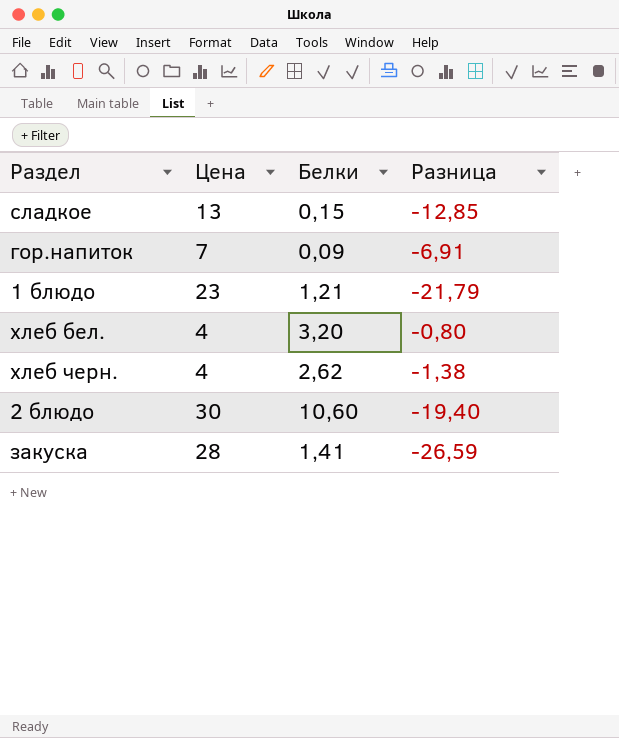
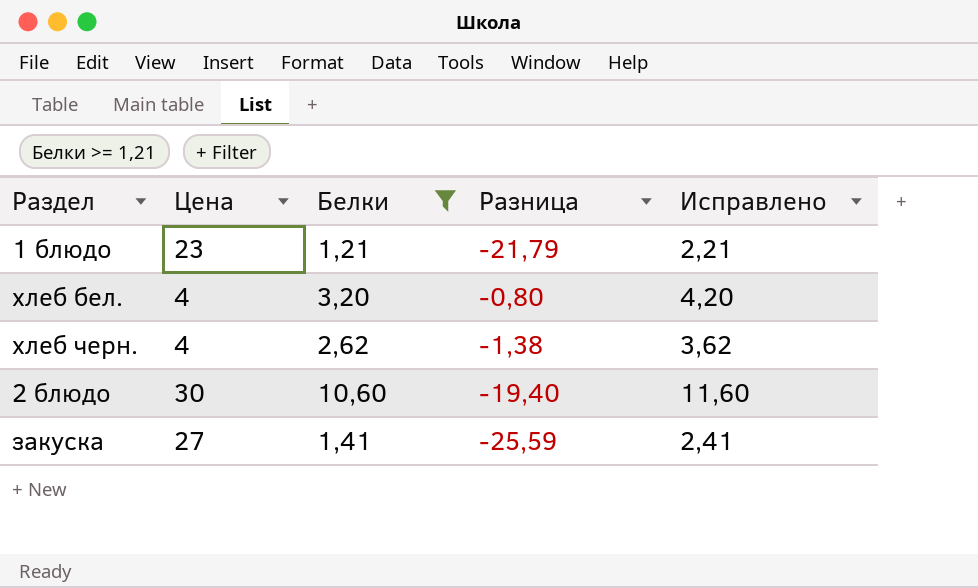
filter: none -> Белки >= 1,21
column Исправлено | formula: none -> [Белки] + 1
закуска | Цена: 28 -> 27
закуска | Разница: -26,59 -> -25,59

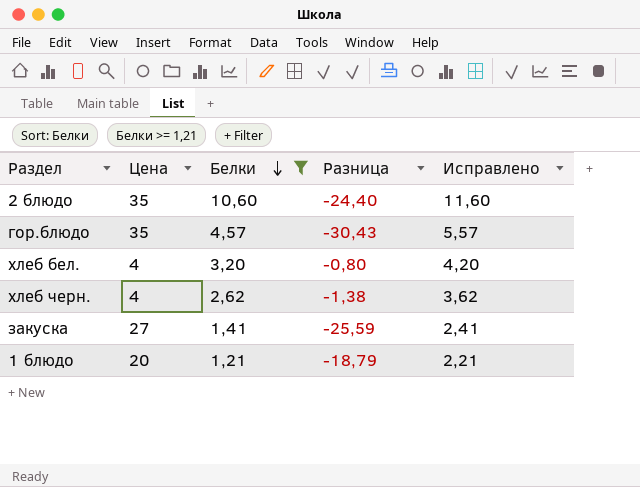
row order: none -> Белки descending
2 блюдо | Цена: 30 -> 35
2 блюдо | Разница: -19,40 -> -24,40
row гор.блюдо: none -> 35 | 4,57 | -30,43 | 5,57
1 блюдо | Цена: 23 -> 20
1 блюдо | Разница: -21,79 -> -18,79

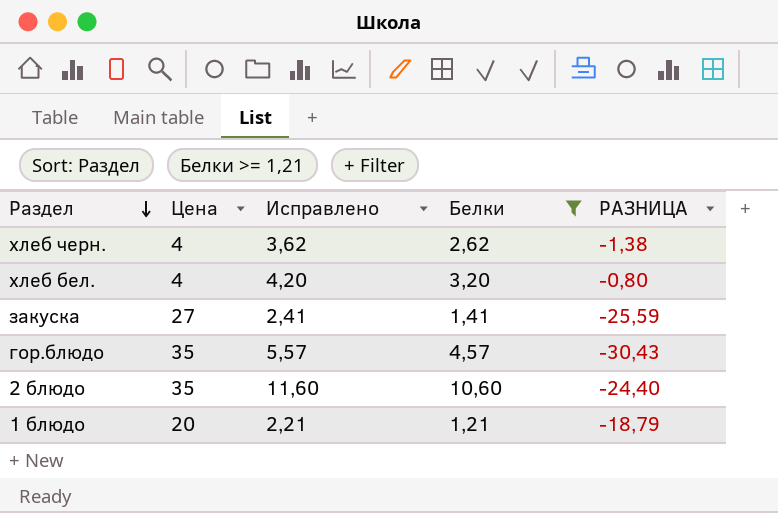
row order: Белки descending -> Раздел descending
column Исправлено | position: 5 -> 3
column name: Разница -> РАЗНИЦА

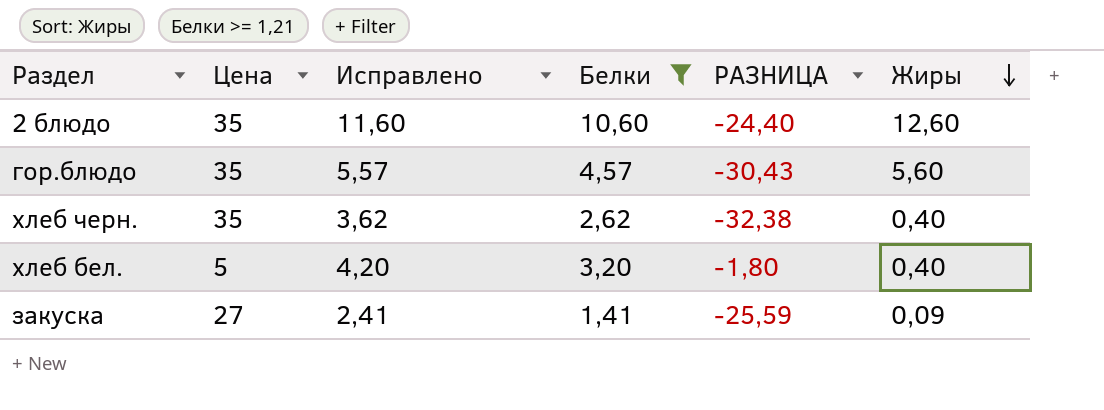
row order: Раздел descending -> Жиры descending
column Жиры | position: none -> 6
row 1 блюдо: 20 | 2,21 | 1,21 | -18,79 -> none
хлеб черн. | Цена: 4 -> 35
хлеб черн. | РАЗНИЦА: -1,38 -> -32,38
хлеб бел. | Цена: 4 -> 5
хлеб бел. | РАЗНИЦА: -0,80 -> -1,80

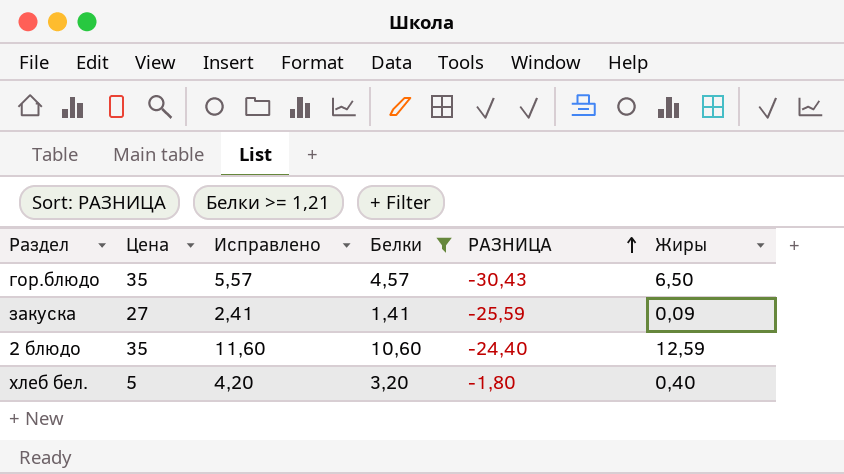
row order: Жиры descending -> РАЗНИЦА ascending
row хлеб черн.: 35 | 3,62 | 2,62 | -32,38 | 0,40 -> none
гор.блюдо | Жиры: 5,60 -> 6,50
2 блюдо | Жиры: 12,60 -> 12,59

